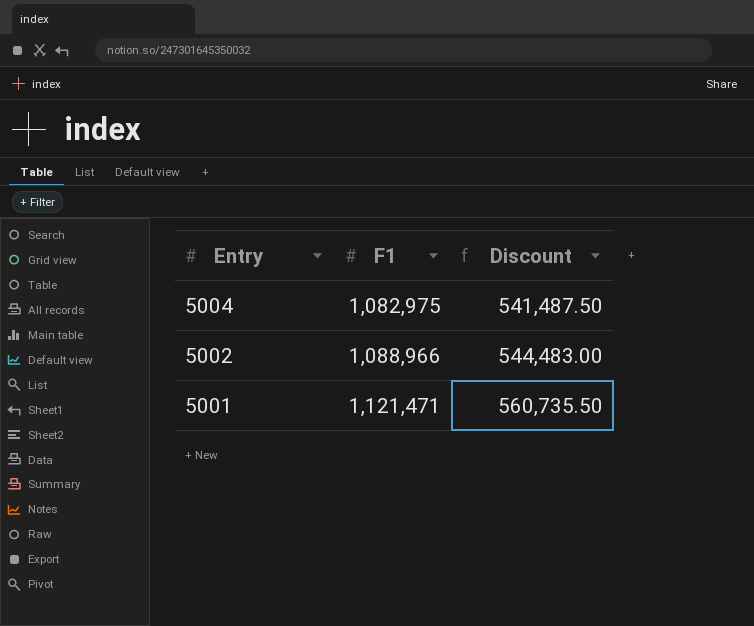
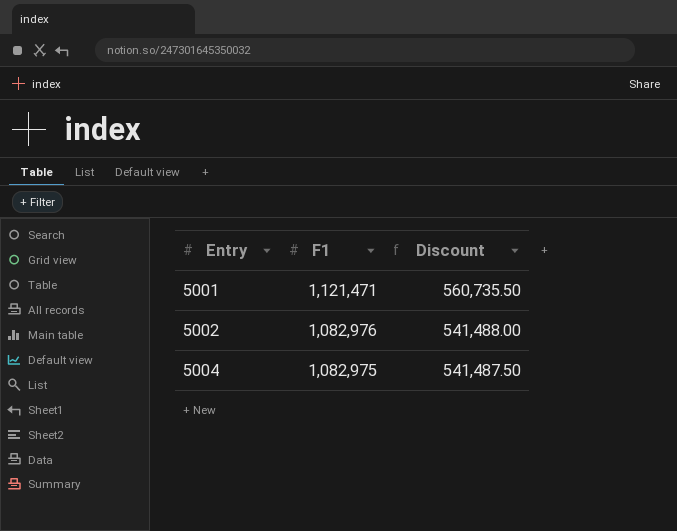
row order: Entry descending -> Entry ascending
5002 | F1: 1,088,966 -> 1,082,976
5002 | Discount: 544,483.00 -> 541,488.00

